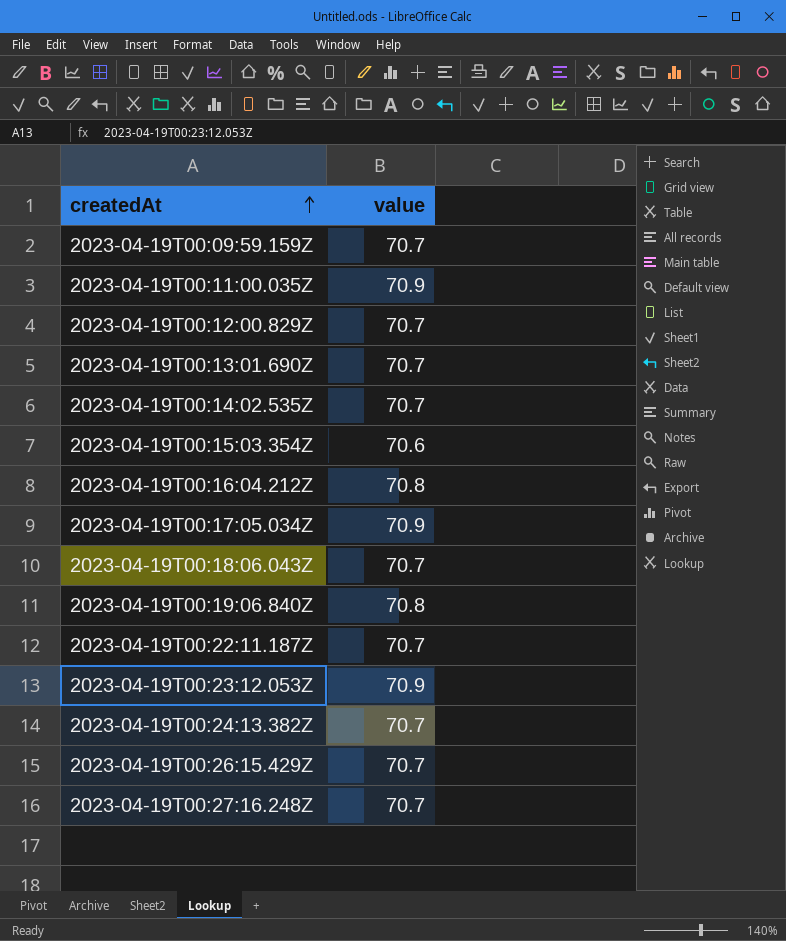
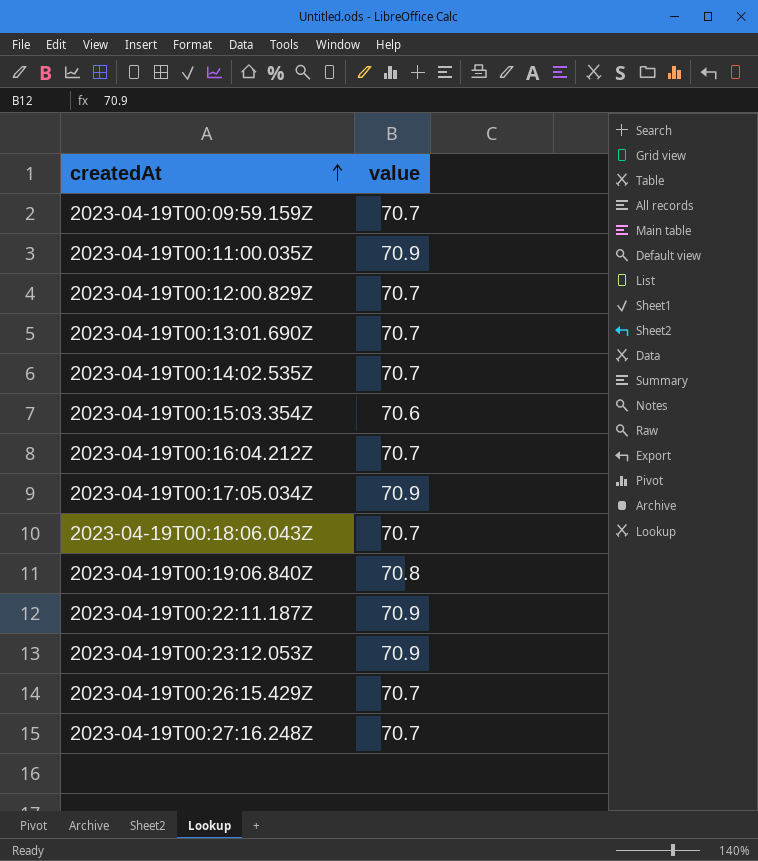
row 2023-04-19T00:24:13.382Z: 70.7 -> none
2023-04-19T00:16:04.212Z | value: 70.8 -> 70.7
2023-04-19T00:22:11.187Z | value: 70.7 -> 70.9

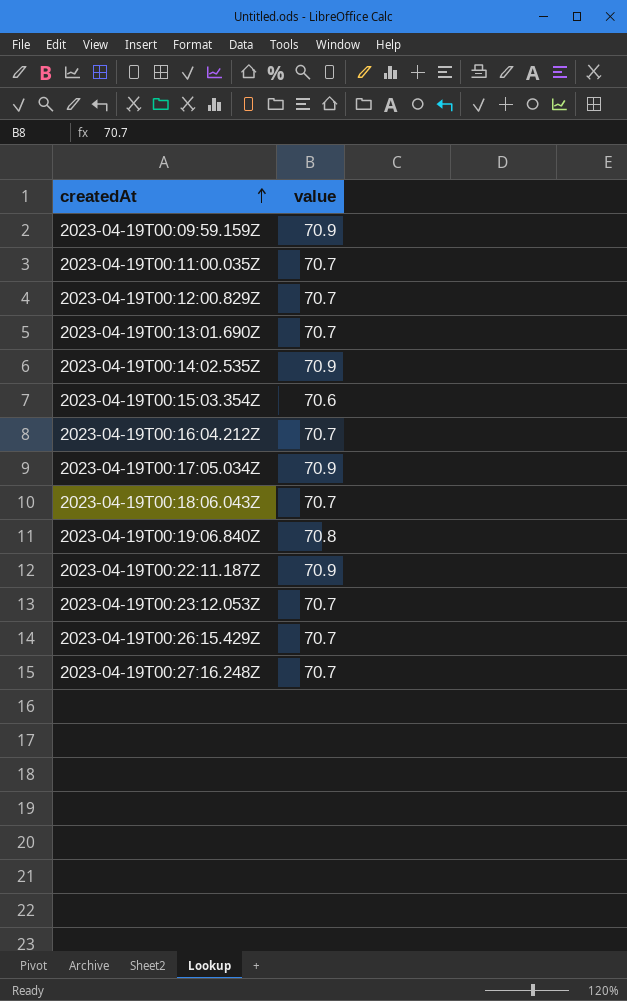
2023-04-19T00:09:59.159Z | value: 70.7 -> 70.9
2023-04-19T00:11:00.035Z | value: 70.9 -> 70.7
2023-04-19T00:14:02.535Z | value: 70.7 -> 70.9
2023-04-19T00:23:12.053Z | value: 70.9 -> 70.7

